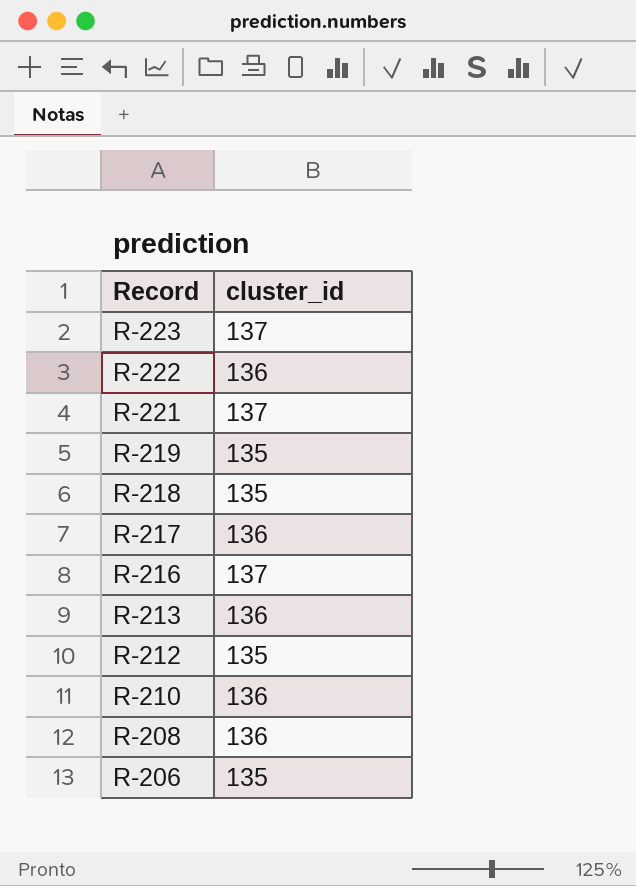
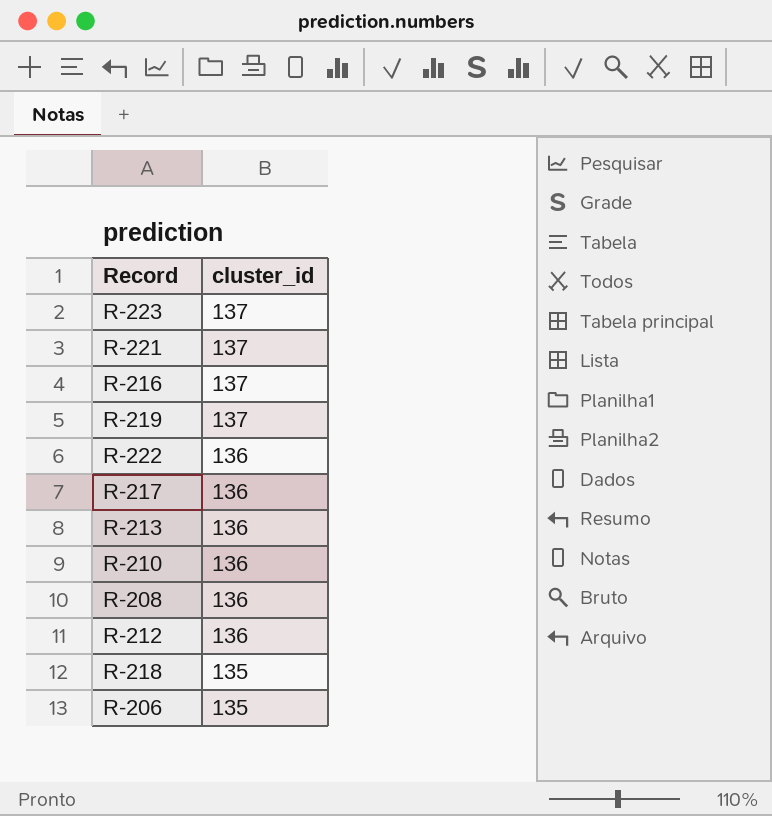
row order: Record descending -> cluster_id descending
R-219 | cluster_id: 135 -> 137
R-212 | cluster_id: 135 -> 136

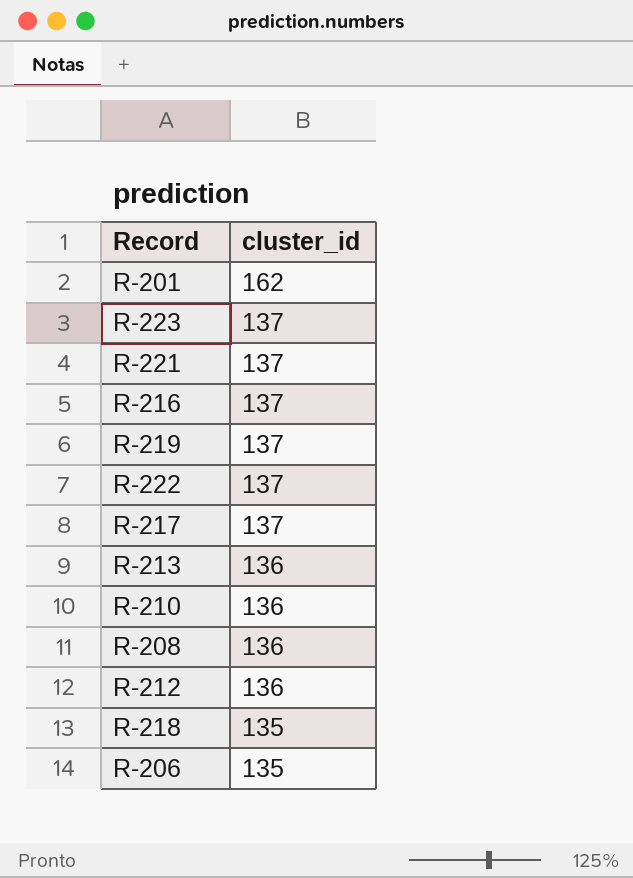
row R-201: none -> 162
R-222 | cluster_id: 136 -> 137
R-217 | cluster_id: 136 -> 137

